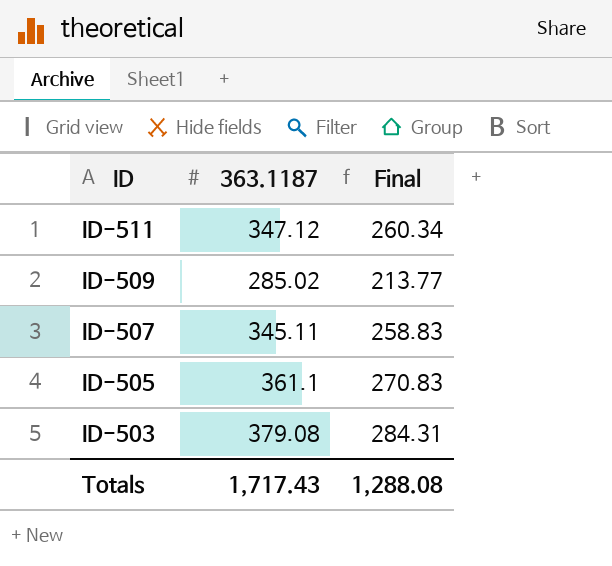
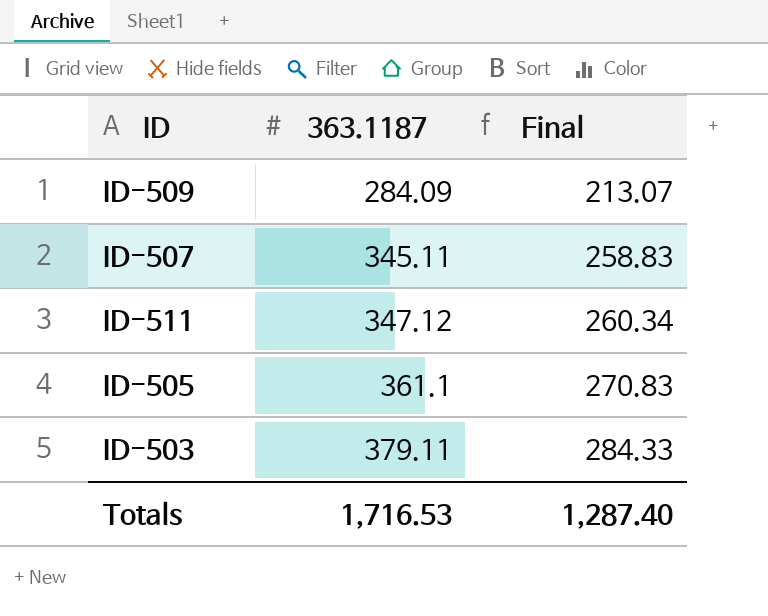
row order: ID descending -> 363.1187 ascending
ID-509 | 363.1187: 285.02 -> 284.09
ID-509 | Final: 213.77 -> 213.07
ID-503 | 363.1187: 379.08 -> 379.11
ID-503 | Final: 284.31 -> 284.33
Totals | 363.1187: 1,717.43 -> 1,716.53
Totals | Final: 1,288.08 -> 1,287.40

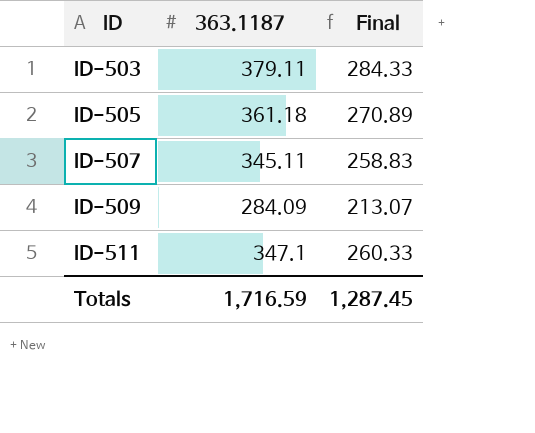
row order: 363.1187 ascending -> ID ascending
ID-505 | 363.1187: 361.1 -> 361.18
ID-505 | Final: 270.83 -> 270.89
ID-511 | 363.1187: 347.12 -> 347.1
ID-511 | Final: 260.34 -> 260.33
Totals | 363.1187: 1,716.53 -> 1,716.59
Totals | Final: 1,287.40 -> 1,287.45

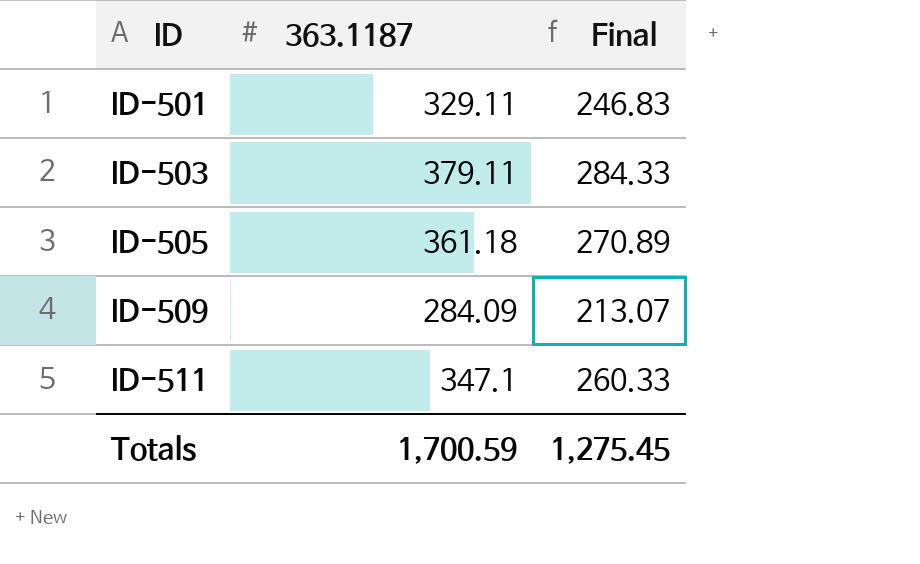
row ID-507: 345.11 | 258.83 -> none
row ID-501: none -> 329.11 | 246.83
Totals | 363.1187: 1,716.59 -> 1,700.59
Totals | Final: 1,287.45 -> 1,275.45

